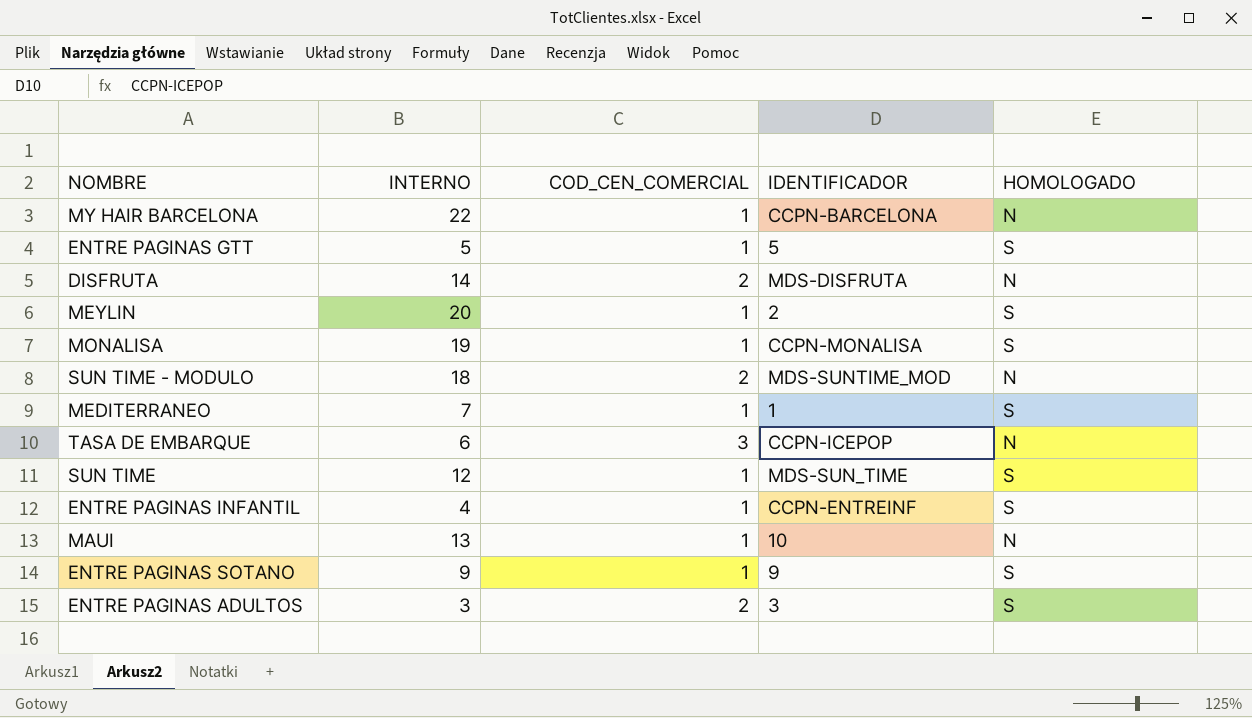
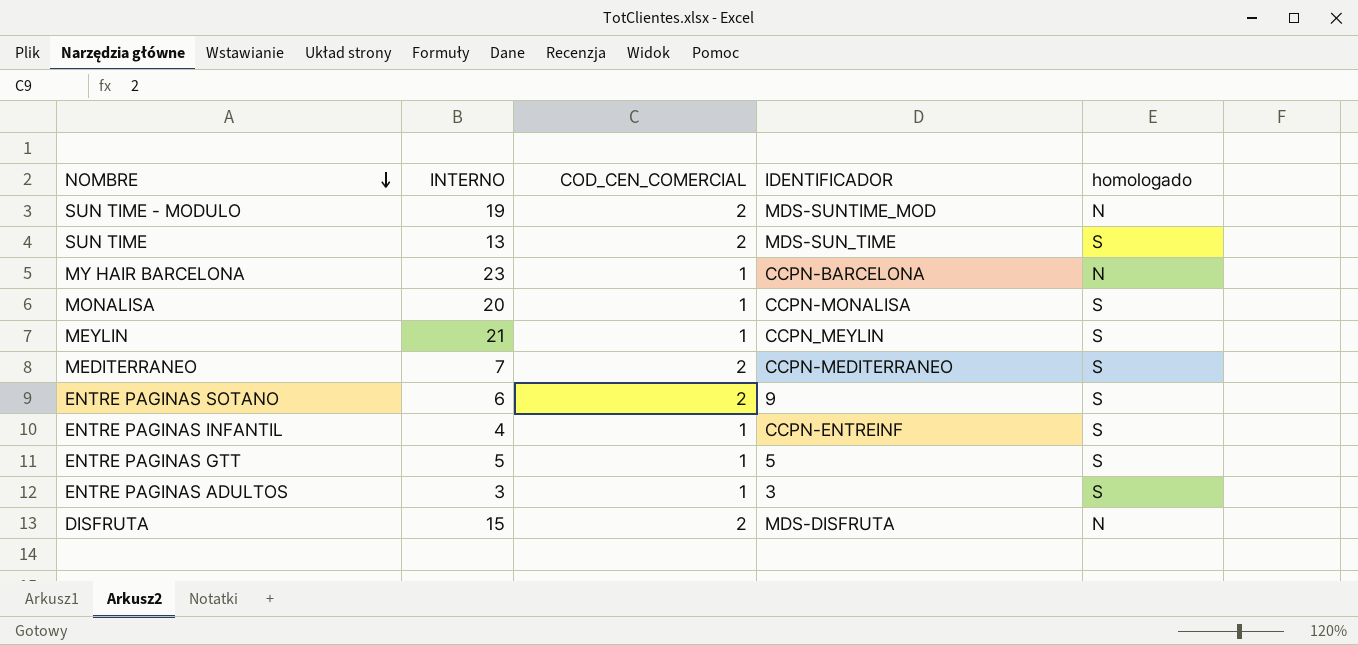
row order: none -> NOMBRE descending
column name: HOMOLOGADO -> homologado
row TASA DE EMBARQUE: 6 | 3 | CCPN-ICEPOP | N -> none
row MAUI: 13 | 1 | 10 | N -> none
SUN TIME - MODULO | INTERNO: 18 -> 19
SUN TIME | INTERNO: 12 -> 13
SUN TIME | COD_CEN_COMERCIAL: 1 -> 2
MY HAIR BARCELONA | INTERNO: 22 -> 23
MONALISA | INTERNO: 19 -> 20
MEYLIN | INTERNO: 20 -> 21
MEYLIN | IDENTIFICADOR: 2 -> CCPN_MEYLIN
MEDITERRANEO | COD_CEN_COMERCIAL: 1 -> 2
MEDITERRANEO | IDENTIFICADOR: 1 -> CCPN-MEDITERRANEO
ENTRE PAGINAS SOTANO | INTERNO: 9 -> 6
ENTRE PAGINAS SOTANO | COD_CEN_COMERCIAL: 1 -> 2
ENTRE PAGINAS ADULTOS | COD_CEN_COMERCIAL: 2 -> 1
DISFRUTA | INTERNO: 14 -> 15

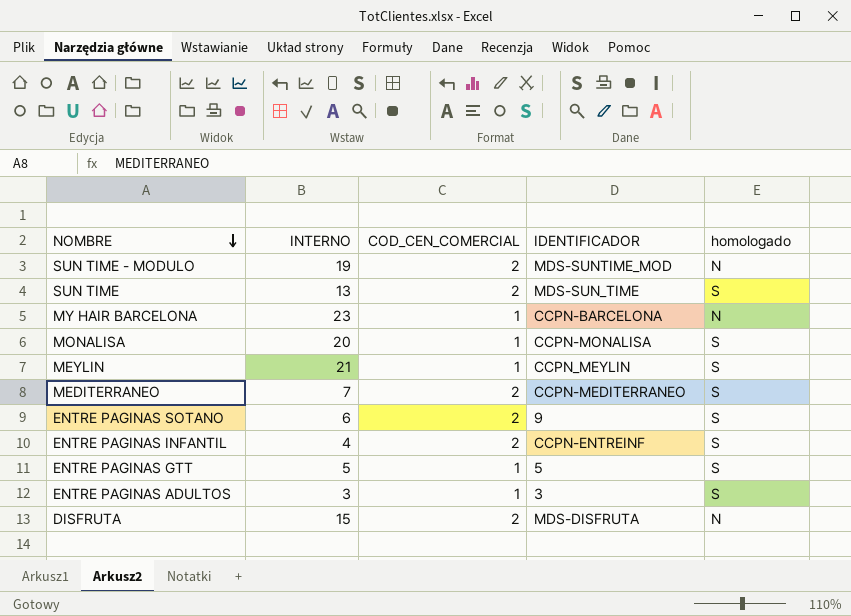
ENTRE PAGINAS INFANTIL | COD_CEN_COMERCIAL: 1 -> 2

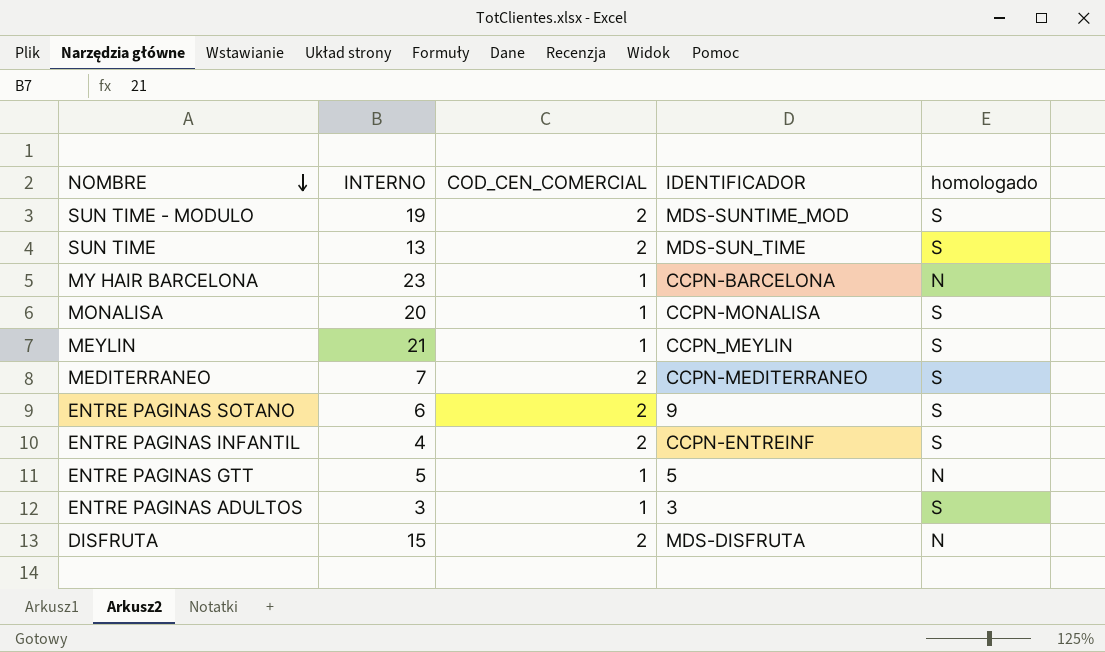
SUN TIME - MODULO | homologado: N -> S
ENTRE PAGINAS GTT | homologado: S -> N

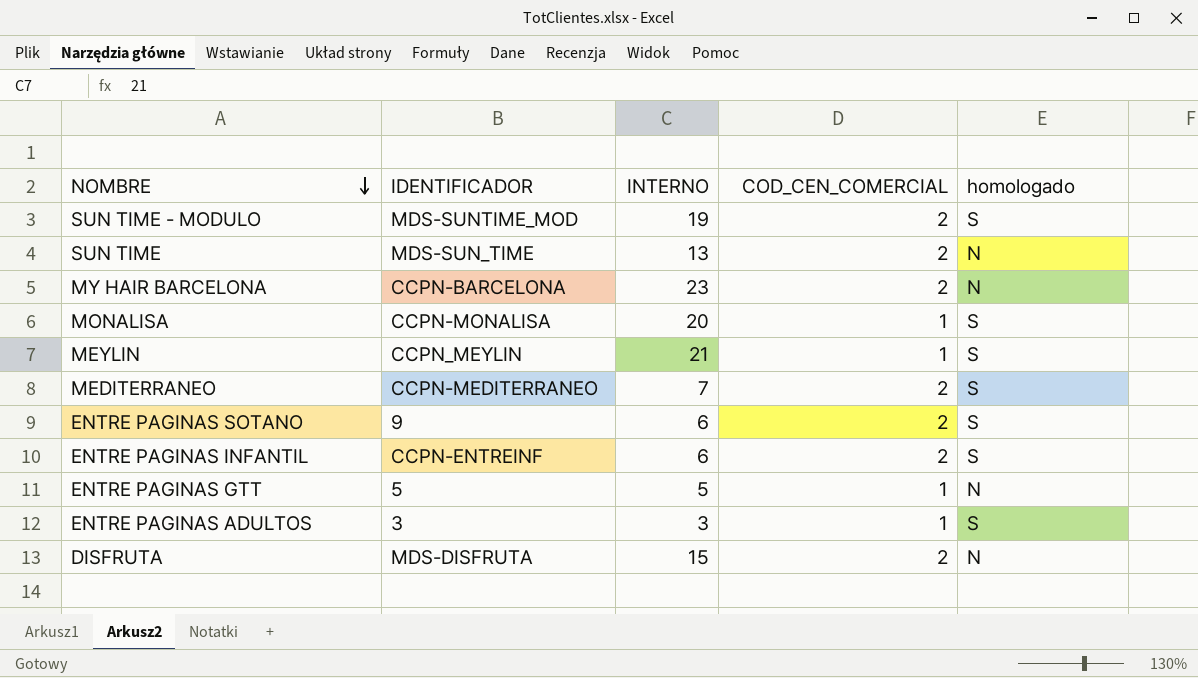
column IDENTIFICADOR | position: 4 -> 2
SUN TIME | homologado: S -> N
MY HAIR BARCELONA | COD_CEN_COMERCIAL: 1 -> 2
ENTRE PAGINAS INFANTIL | INTERNO: 4 -> 6

